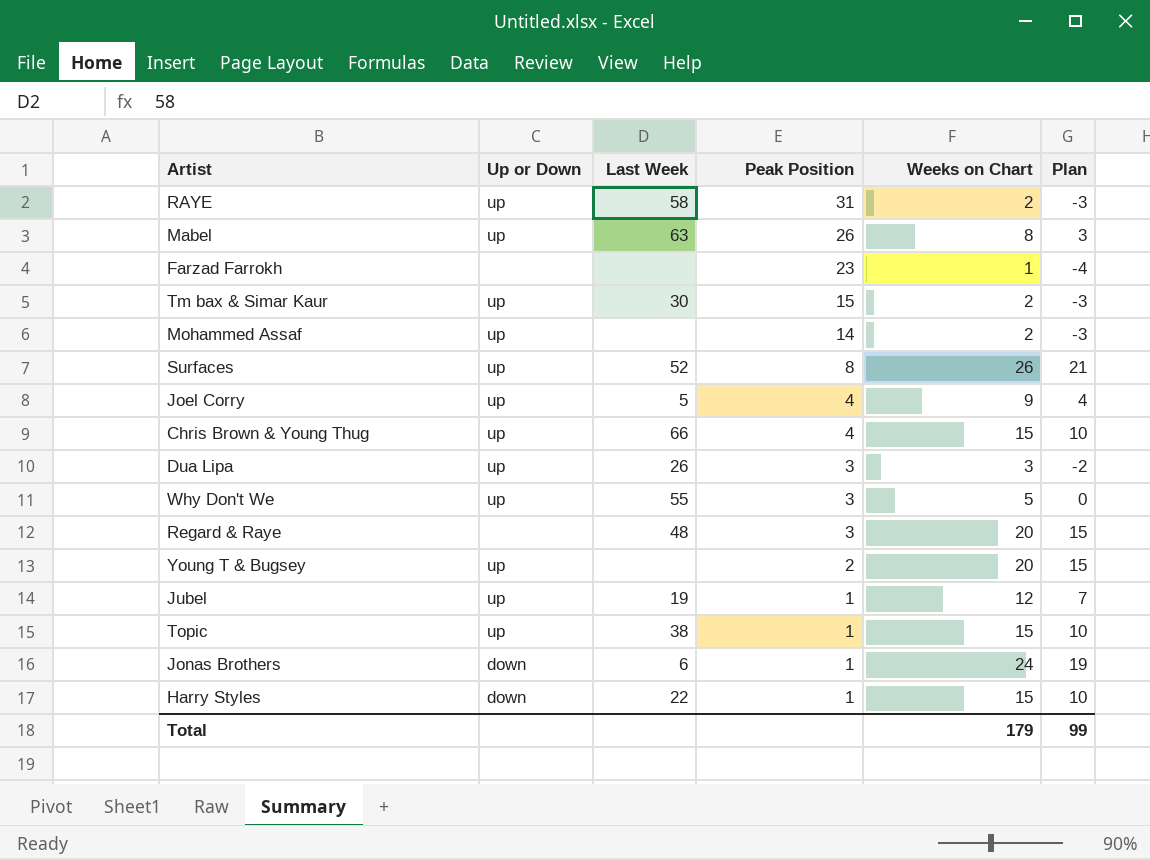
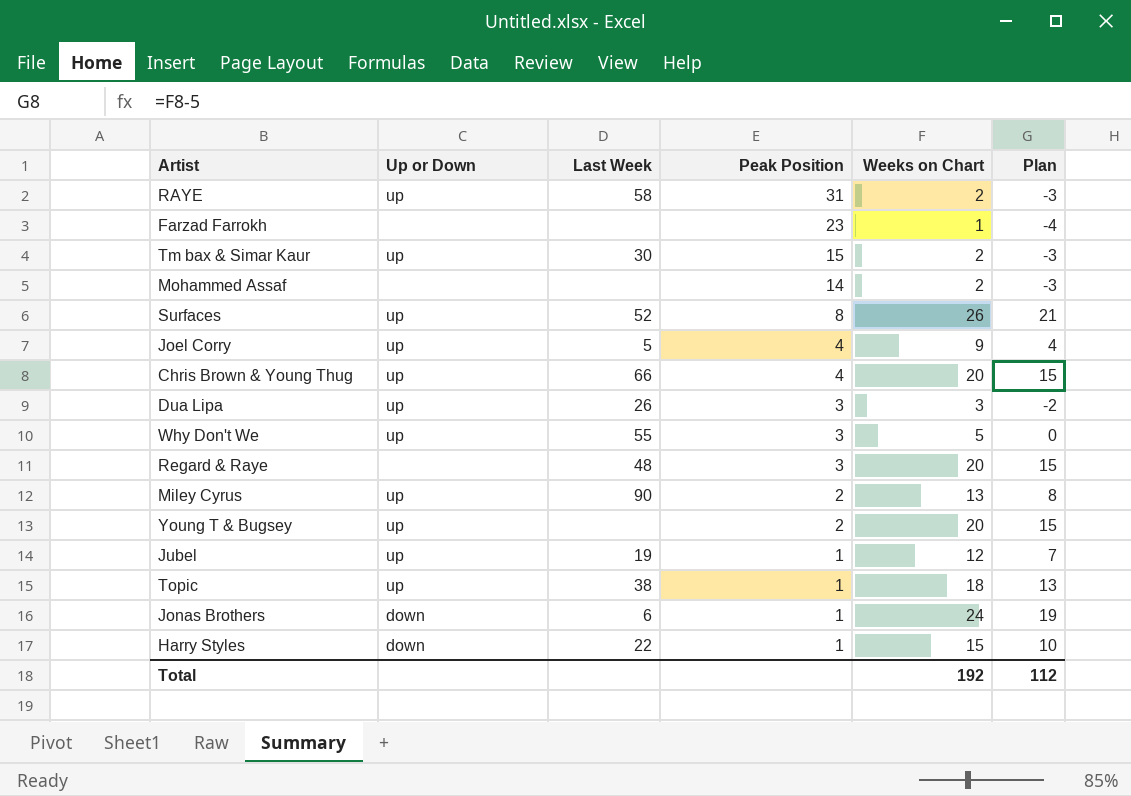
row Mabel: up | 63 | 26 | 8 | 3 -> none
Mohammed Assaf | Up or Down: up -> none
Chris Brown & Young Thug | Weeks on Chart: 15 -> 20
Chris Brown & Young Thug | Plan: 10 -> 15
row Miley Cyrus: none -> up | 90 | 2 | 13 | 8
Topic | Weeks on Chart: 15 -> 18
Topic | Plan: 10 -> 13
Total | Weeks on Chart: 179 -> 192
Total | Plan: 99 -> 112

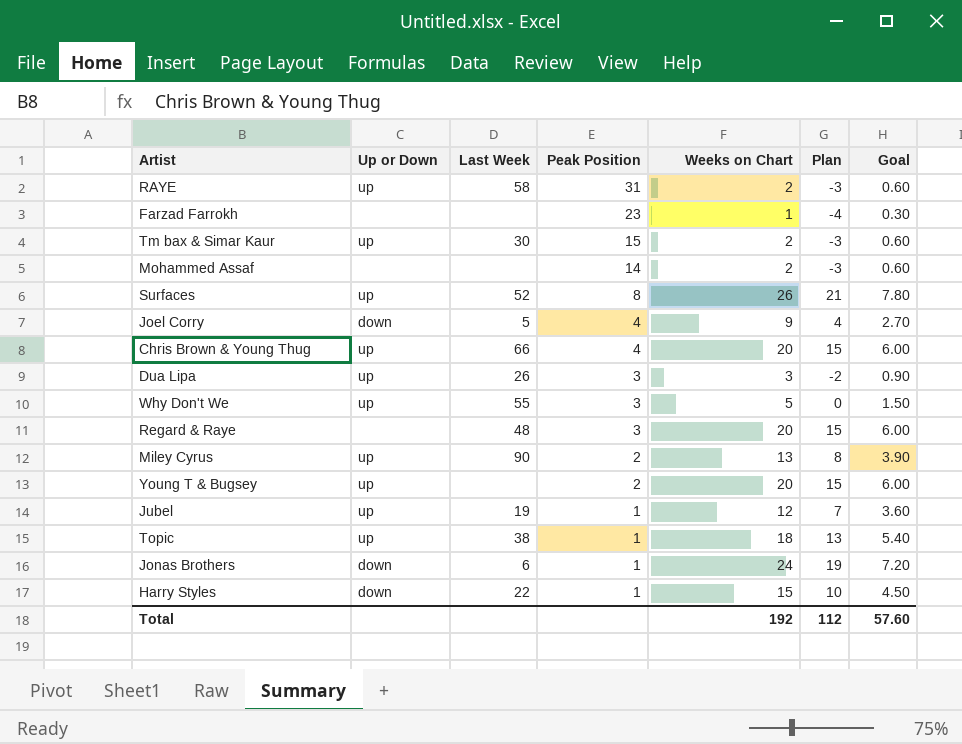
column Goal | formula: none -> [Weeks on Chart] * 0.3
Joel Corry | Up or Down: up -> down

